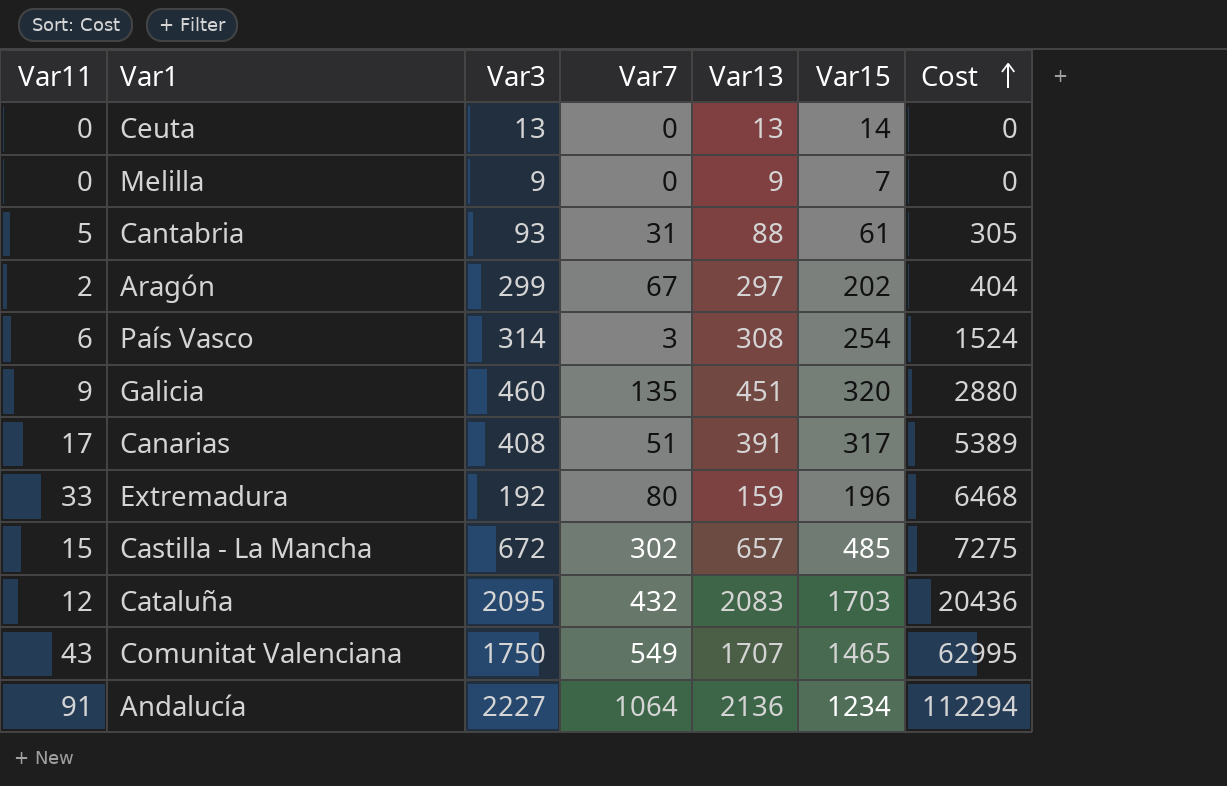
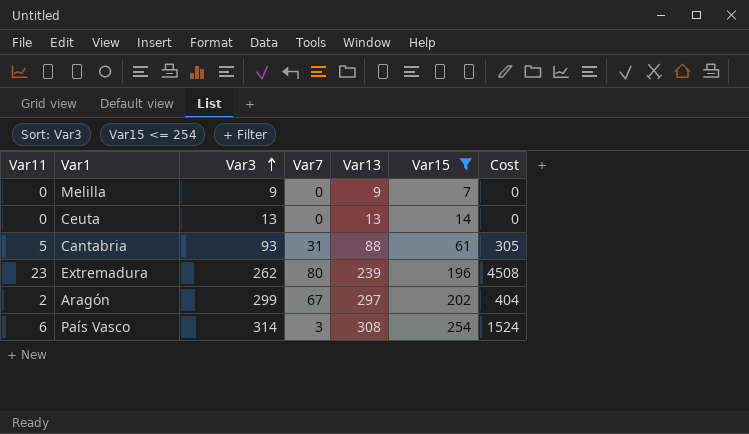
filter: none -> Var15 <= 254
row order: Cost ascending -> Var3 ascending
Extremadura | Var11: 33 -> 23
Extremadura | Var3: 192 -> 262
Extremadura | Var13: 159 -> 239
Extremadura | Cost: 6468 -> 4508

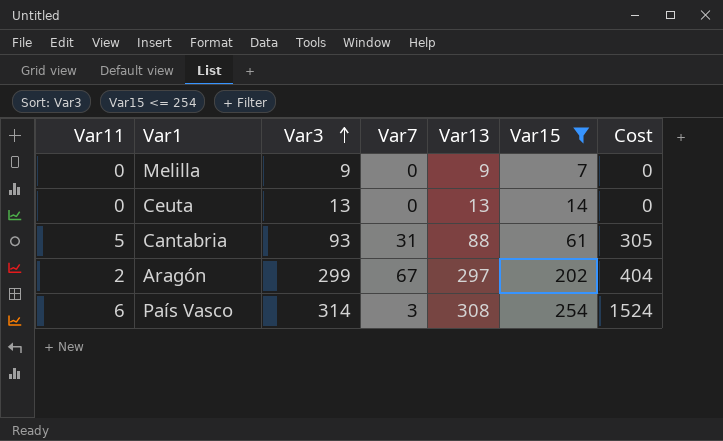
row Extremadura: 23 | 262 | 80 | 239 | 196 | 4508 -> none

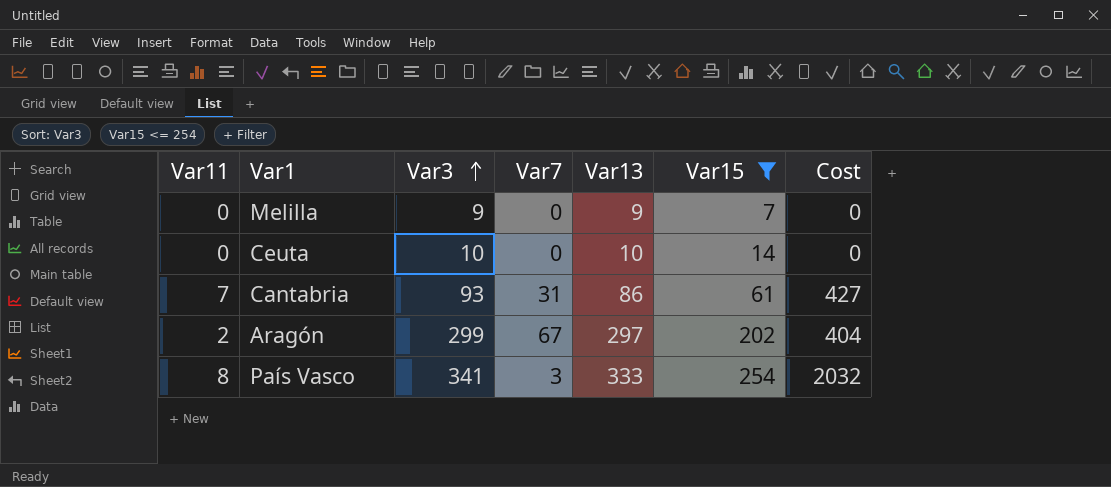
Ceuta | Var3: 13 -> 10
Ceuta | Var13: 13 -> 10
Cantabria | Var11: 5 -> 7
Cantabria | Var13: 88 -> 86
Cantabria | Cost: 305 -> 427
País Vasco | Var11: 6 -> 8
País Vasco | Var3: 314 -> 341
País Vasco | Var13: 308 -> 333
País Vasco | Cost: 1524 -> 2032

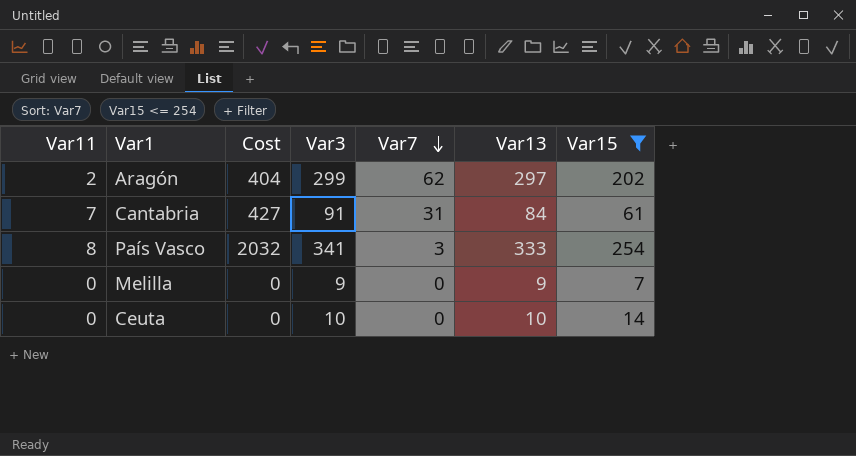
row order: Var3 ascending -> Var7 descending
column Cost | position: 7 -> 3
Aragón | Var7: 67 -> 62
Cantabria | Var3: 93 -> 91
Cantabria | Var13: 86 -> 84

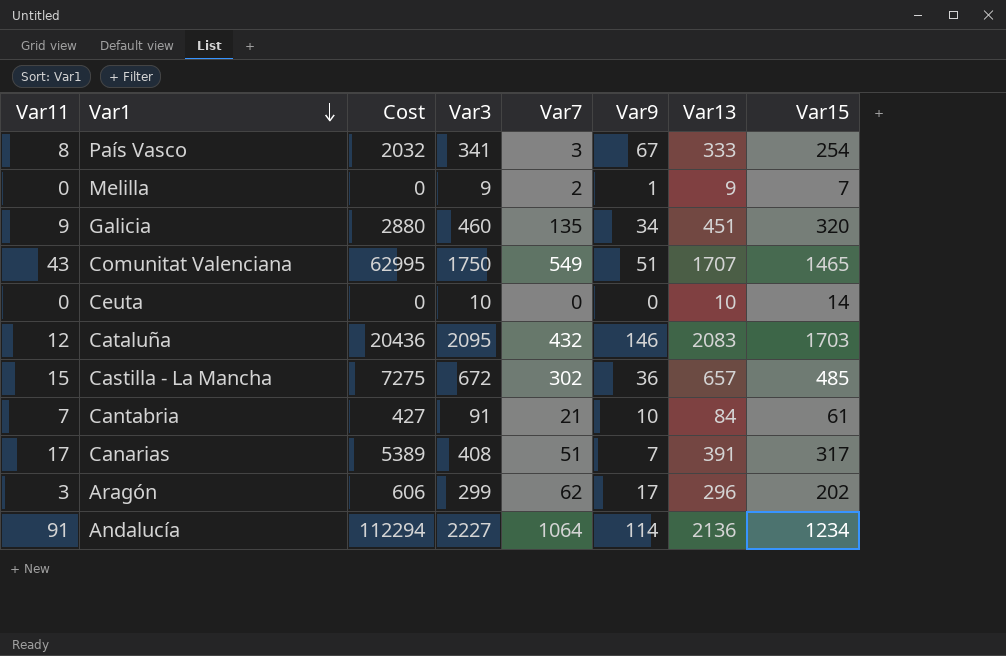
filter: Var15 <= 254 -> none
row order: Var7 descending -> Var1 descending
column Var9 | position: none -> 6
Melilla | Var7: 0 -> 2
Cantabria | Var7: 31 -> 21
Aragón | Var11: 2 -> 3
Aragón | Cost: 404 -> 606
Aragón | Var13: 297 -> 296

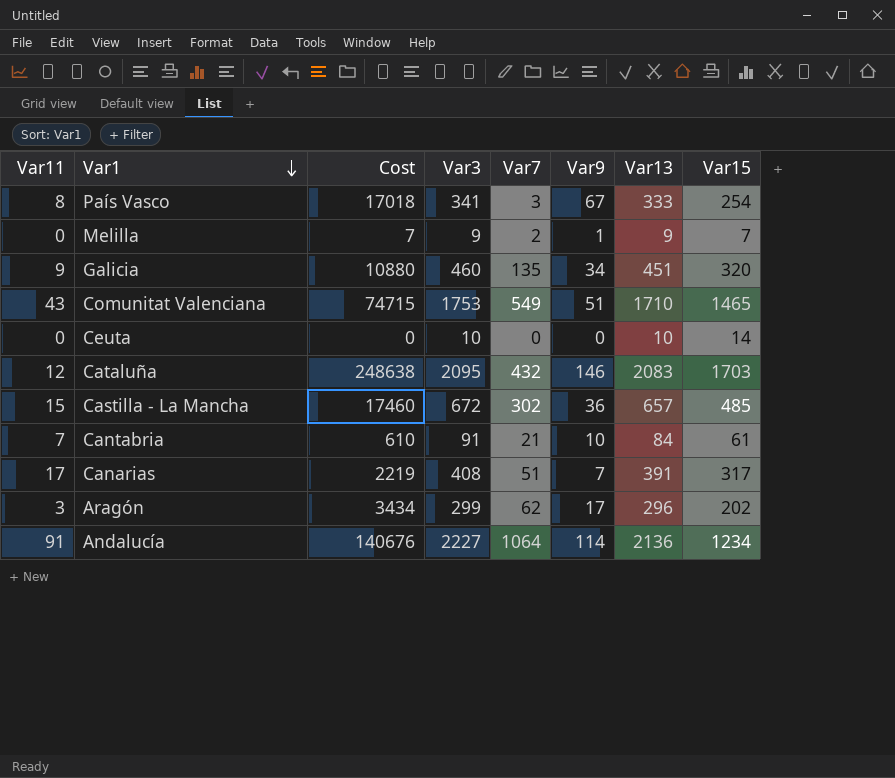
column Cost | formula: [Var11] * [Var15] -> [Var9] * [Var15]
Comunitat Valenciana | Var3: 1750 -> 1753
Comunitat Valenciana | Var13: 1707 -> 1710

